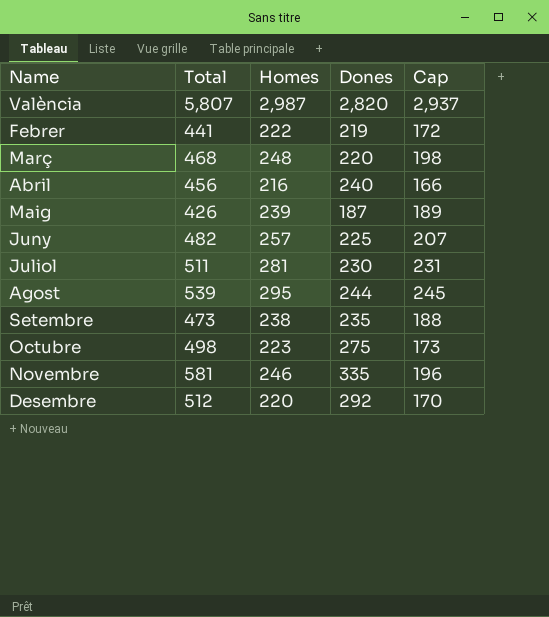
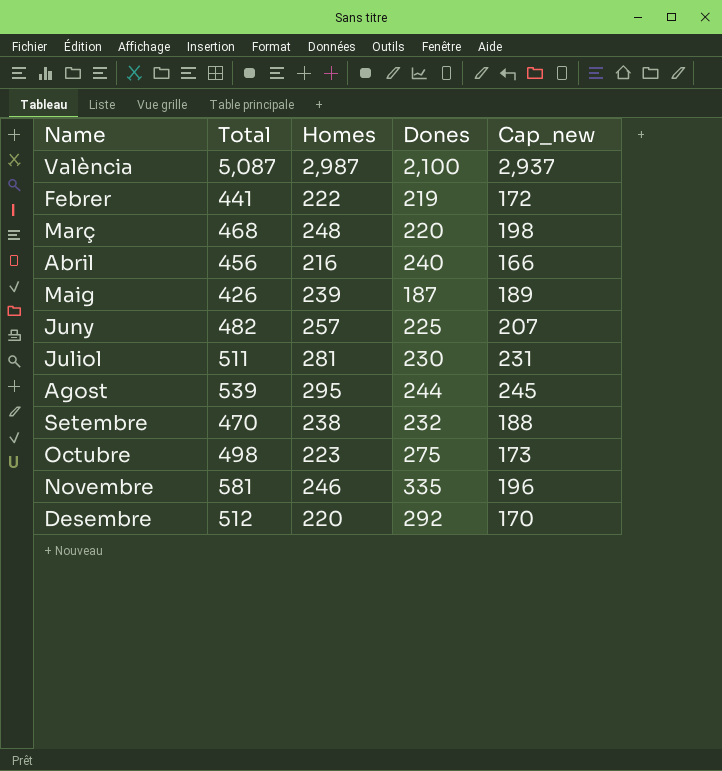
column name: Cap -> Cap_new
València | Total: 5,807 -> 5,087
València | Dones: 2,820 -> 2,100
Setembre | Total: 473 -> 470
Setembre | Dones: 235 -> 232

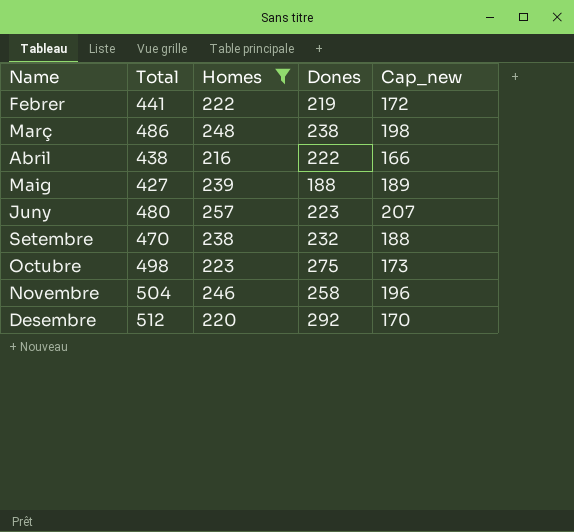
filter: none -> Homes <= 257
Març | Total: 468 -> 486
Març | Dones: 220 -> 238
Abril | Total: 456 -> 438
Abril | Dones: 240 -> 222
Maig | Total: 426 -> 427
Maig | Dones: 187 -> 188
Juny | Total: 482 -> 480
Juny | Dones: 225 -> 223
Novembre | Total: 581 -> 504
Novembre | Dones: 335 -> 258

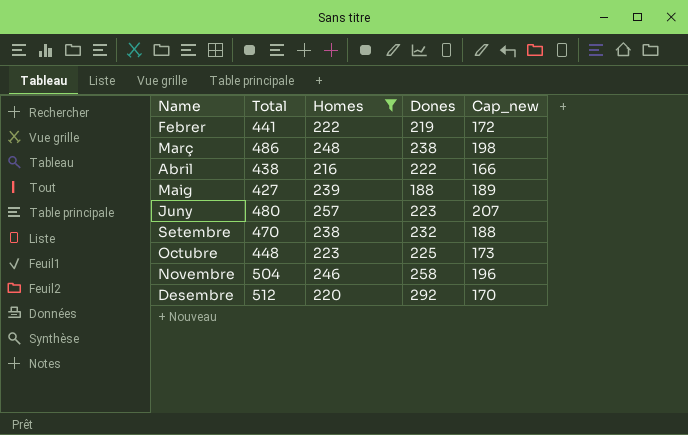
Octubre | Total: 498 -> 448
Octubre | Dones: 275 -> 225

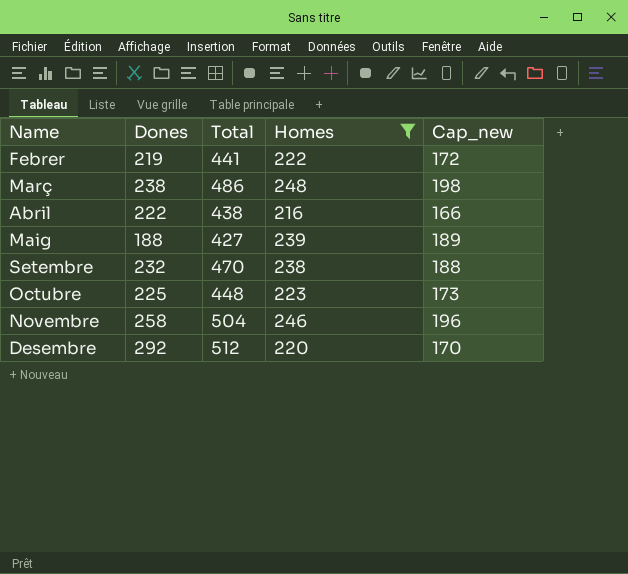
column Dones | position: 4 -> 2
row Juny: 480 | 257 | 223 | 207 -> none

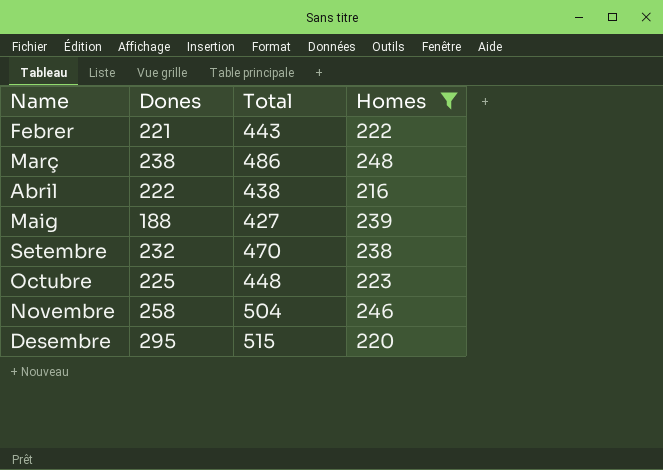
column Cap_new | formula: [Homes] - 50 -> none
Febrer | Dones: 219 -> 221
Febrer | Total: 441 -> 443
Desembre | Dones: 292 -> 295
Desembre | Total: 512 -> 515

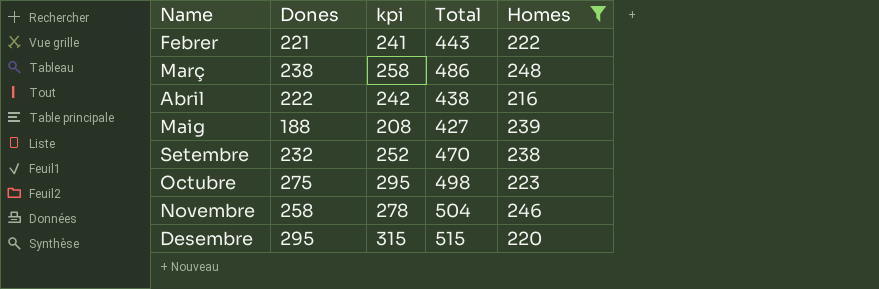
column kpi | formula: none -> [Dones] + 20
Octubre | Dones: 225 -> 275
Octubre | Total: 448 -> 498

